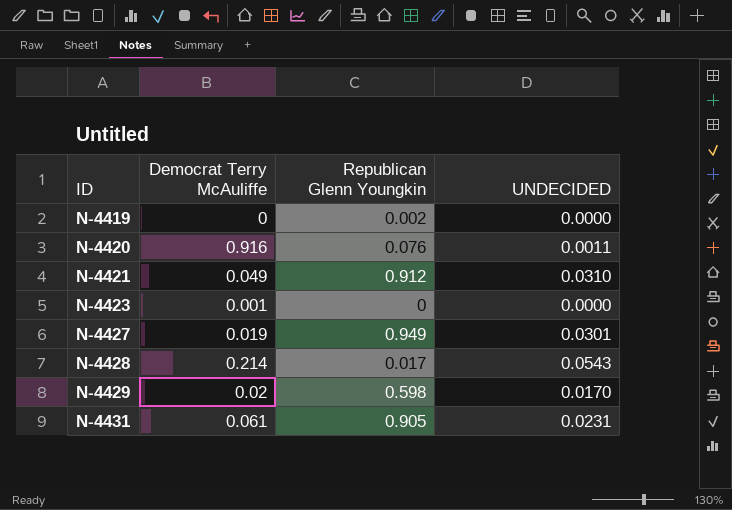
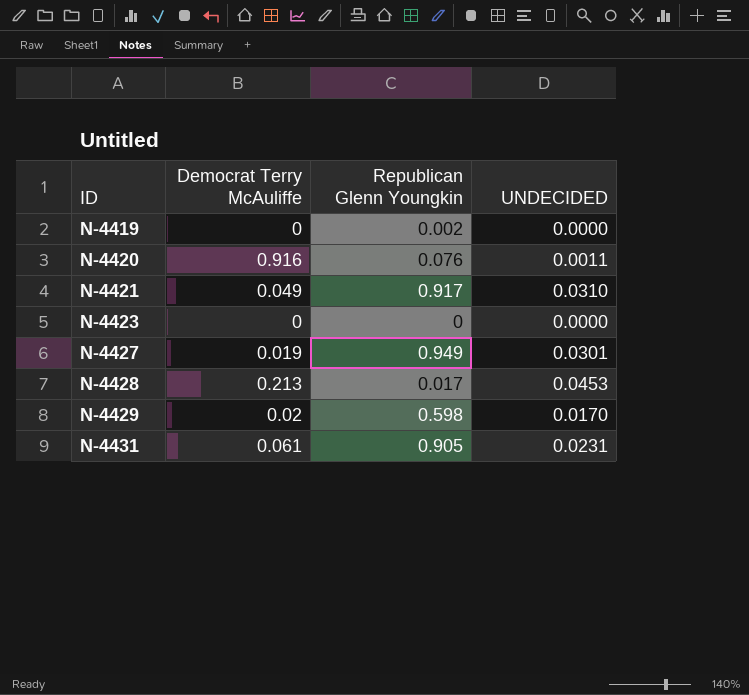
N-4421 | Republican Glenn Youngkin: 0.912 -> 0.917
N-4423 | Democrat Terry McAuliffe: 0.001 -> 0
N-4428 | Democrat Terry McAuliffe: 0.214 -> 0.213
N-4428 | UNDECIDED: 0.0543 -> 0.0453

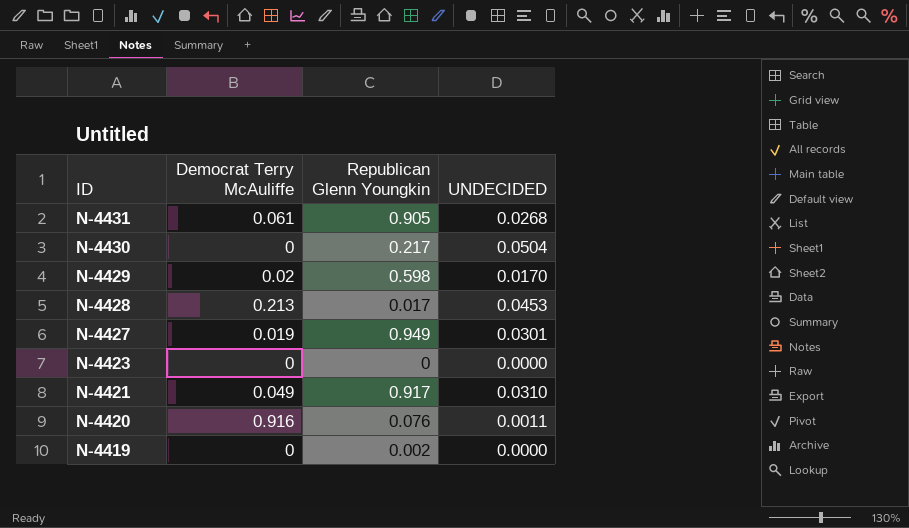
row order: ID ascending -> ID descending
N-4431 | UNDECIDED: 0.0231 -> 0.0268
row N-4430: none -> 0 | 0.217 | 0.0504

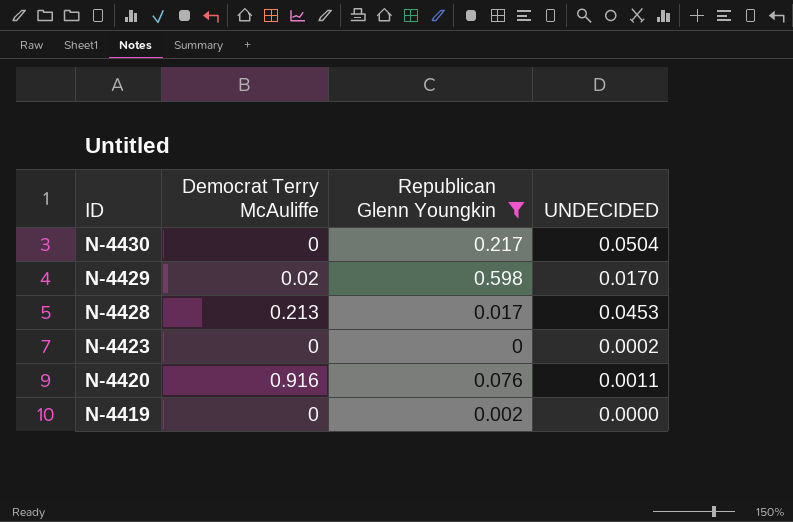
filter: none -> Republican Glenn Youngkin <= 0.598
N-4423 | UNDECIDED: 0.0000 -> 0.0002

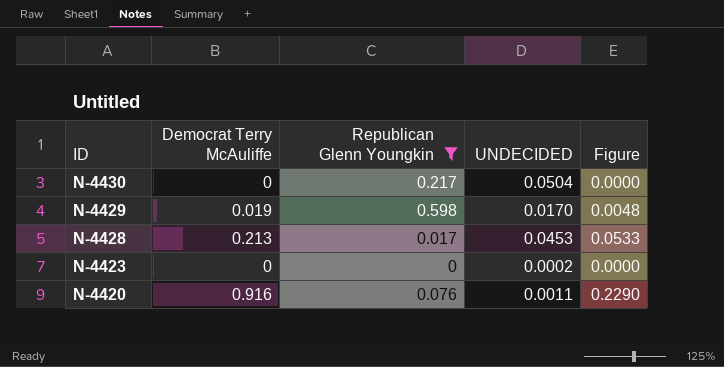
column Figure | formula: none -> [Democrat Terry McAuliffe] * 0.25
row N-4419: 0 | 0.002 | 0.0000 -> none
N-4429 | Democrat Terry McAuliffe: 0.02 -> 0.019

